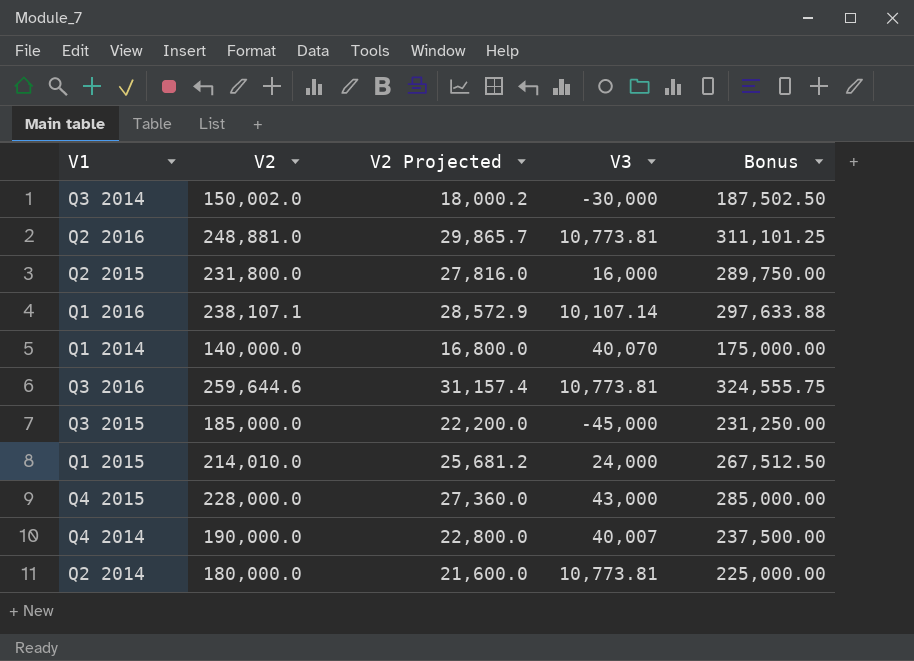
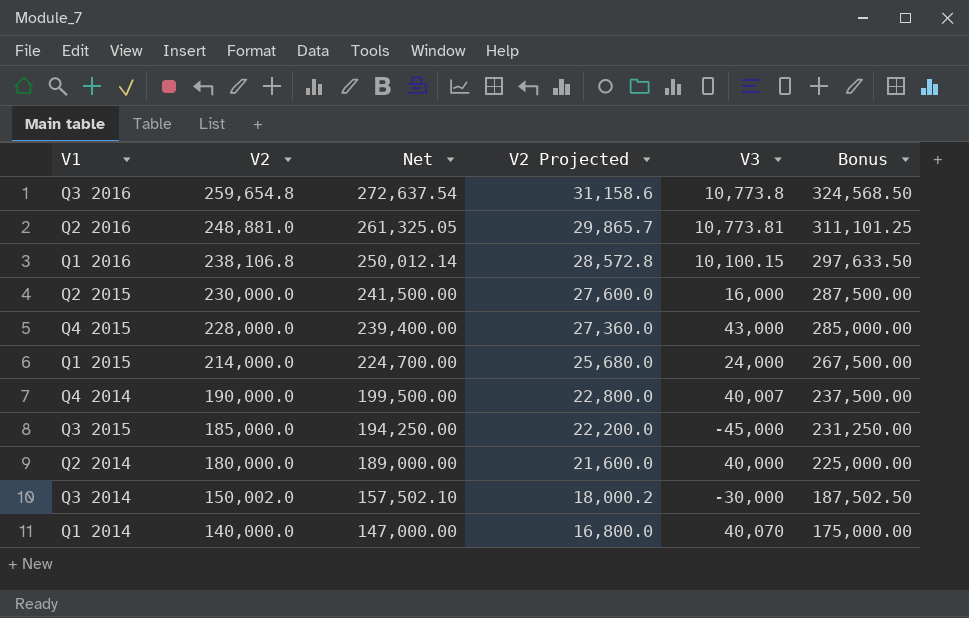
row order: none -> V2 descending
column Net | formula: none -> [V2] * 1.05
Q3 2016 | V2: 259,644.6 -> 259,654.8
Q3 2016 | V2 Projected: 31,157.4 -> 31,158.6
Q3 2016 | V3: 10,773.81 -> 10,773.8
Q3 2016 | Bonus: 324,555.75 -> 324,568.50
Q1 2016 | V2: 238,107.1 -> 238,106.8
Q1 2016 | V2 Projected: 28,572.9 -> 28,572.8
Q1 2016 | V3: 10,107.14 -> 10,100.15
Q1 2016 | Bonus: 297,633.88 -> 297,633.50
Q2 2015 | V2: 231,800.0 -> 230,000.0
Q2 2015 | V2 Projected: 27,816.0 -> 27,600.0
Q2 2015 | Bonus: 289,750.00 -> 287,500.00
Q1 2015 | V2: 214,010.0 -> 214,000.0
Q1 2015 | V2 Projected: 25,681.2 -> 25,680.0
Q1 2015 | Bonus: 267,512.50 -> 267,500.00
Q2 2014 | V3: 10,773.81 -> 40,000

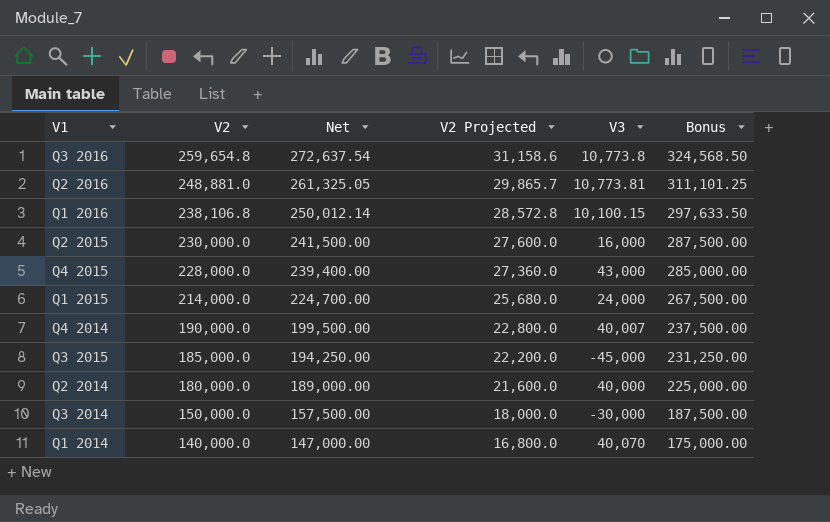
Q3 2014 | V2: 150,002.0 -> 150,000.0
Q3 2014 | Net: 157,502.10 -> 157,500.00
Q3 2014 | V2 Projected: 18,000.2 -> 18,000.0
Q3 2014 | Bonus: 187,502.50 -> 187,500.00

